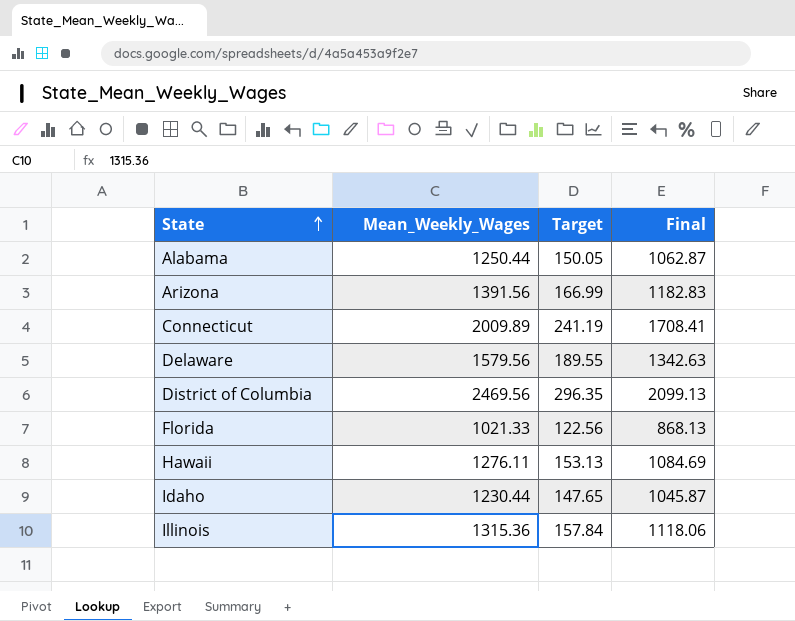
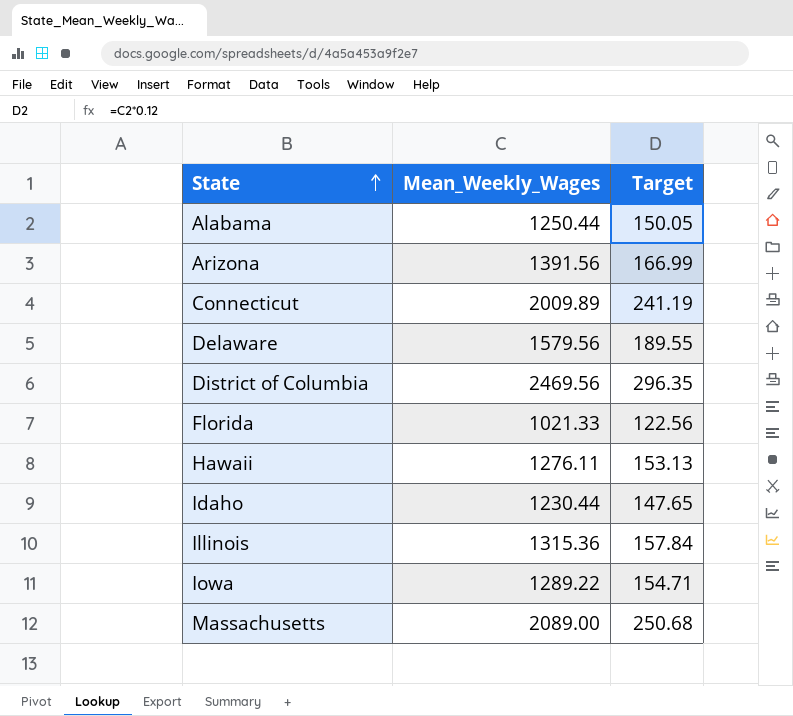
column Final | formula: [Mean_Weekly_Wages] * 0.85 -> none
row Iowa: none -> 1289.22 | 154.71
row Massachusetts: none -> 2089.00 | 250.68

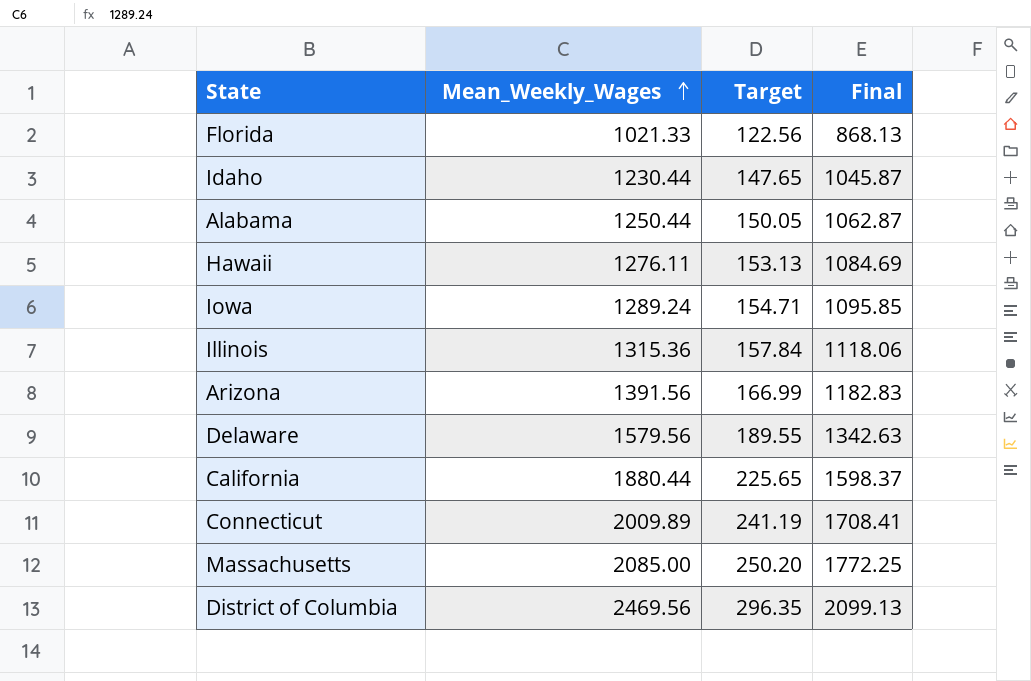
row order: State ascending -> Mean_Weekly_Wages ascending
column Final | formula: none -> [Mean_Weekly_Wages] * 0.85
Iowa | Mean_Weekly_Wages: 1289.22 -> 1289.24
row California: none -> 1880.44 | 225.65 | 1598.37
Massachusetts | Mean_Weekly_Wages: 2089.00 -> 2085.00
Massachusetts | Target: 250.68 -> 250.20

